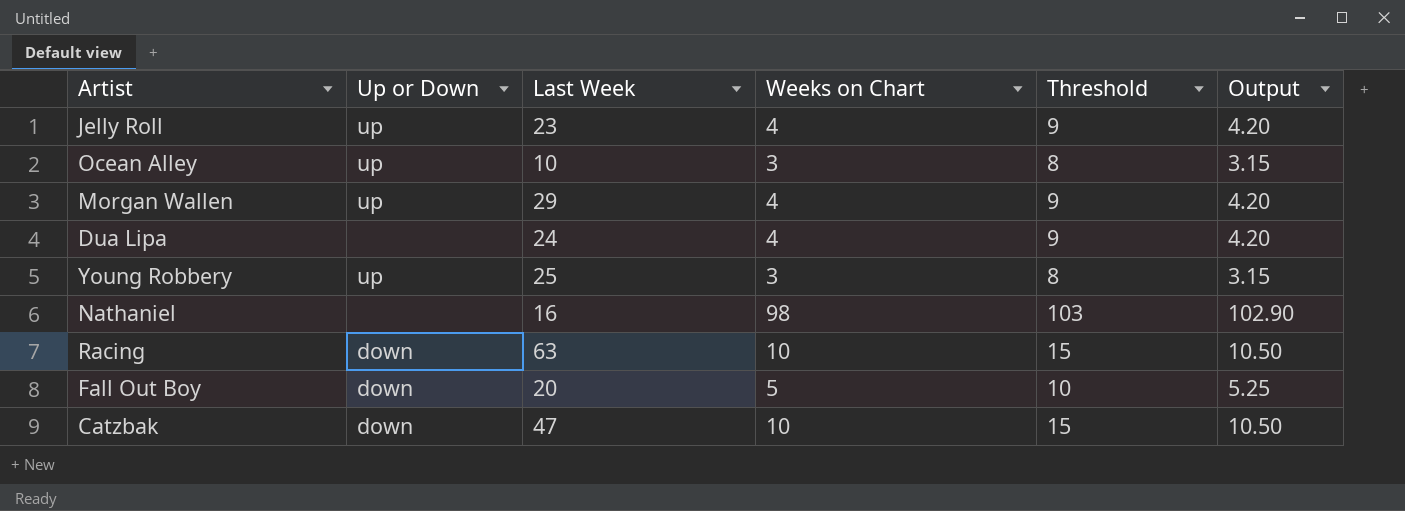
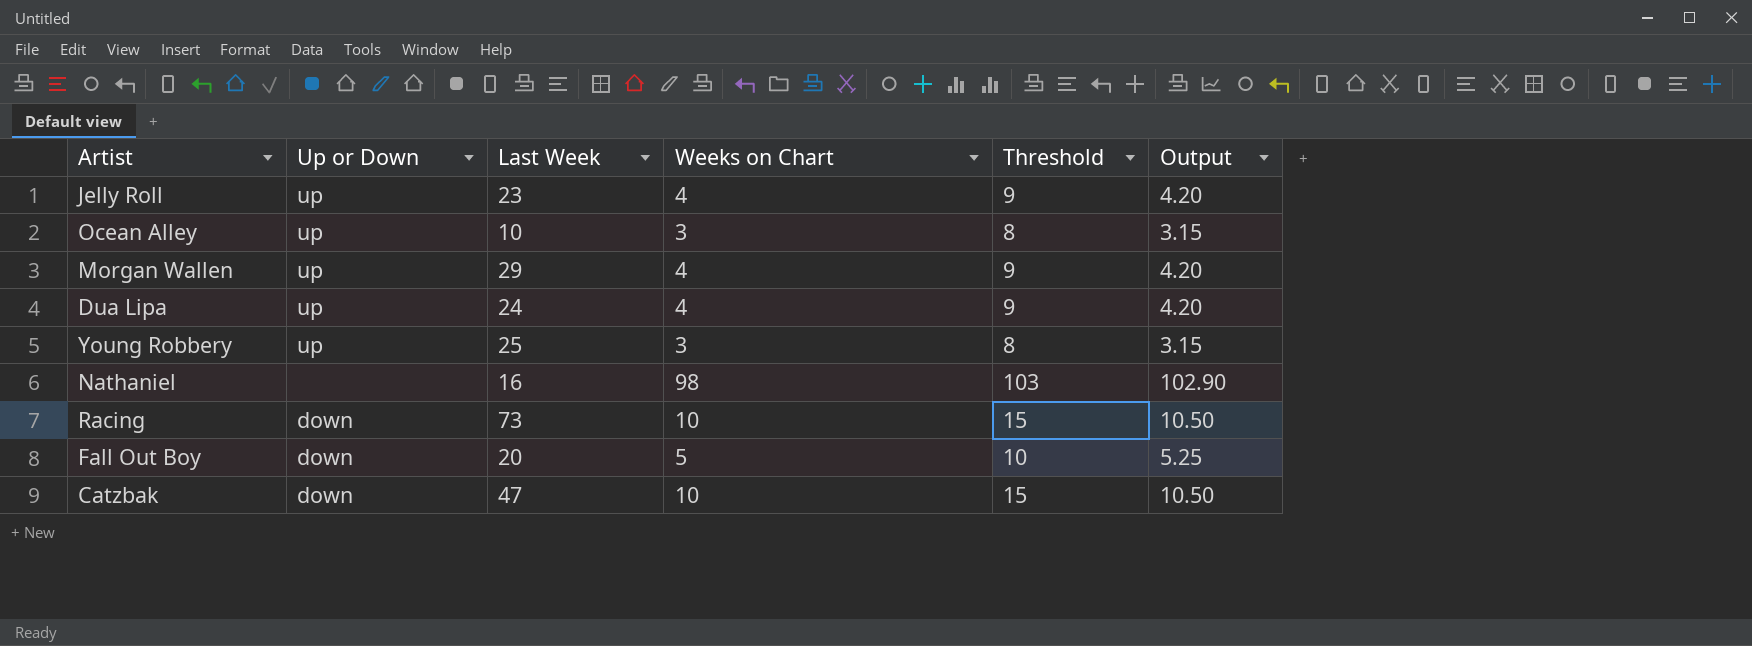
Dua Lipa | Up or Down: none -> up
Racing | Last Week: 63 -> 73

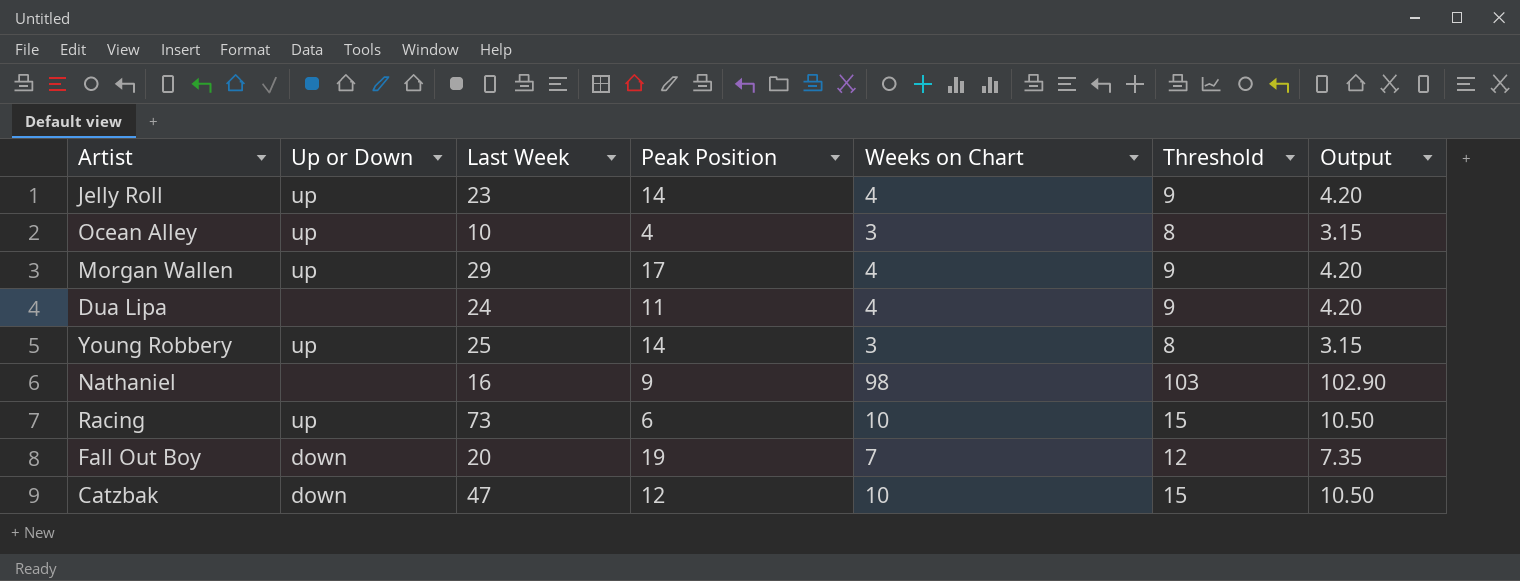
column Peak Position | position: none -> 4
Dua Lipa | Up or Down: up -> none
Racing | Up or Down: down -> up
Fall Out Boy | Weeks on Chart: 5 -> 7
Fall Out Boy | Threshold: 10 -> 12
Fall Out Boy | Output: 5.25 -> 7.35

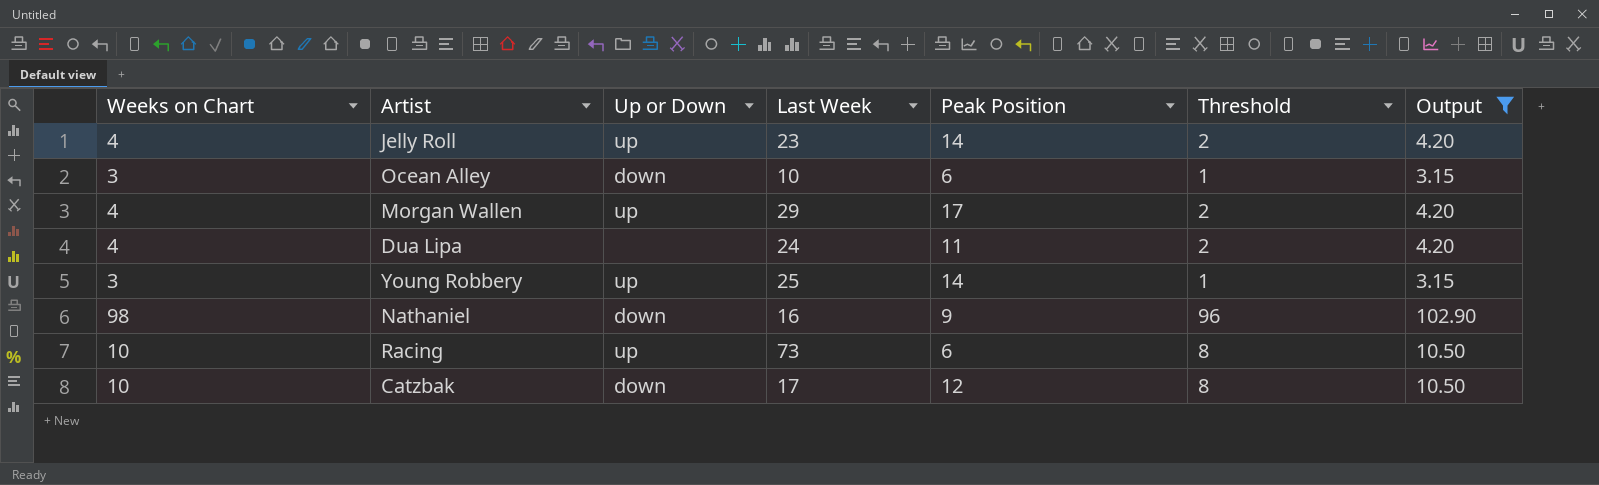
filter: none -> Output != 7.35
column Weeks on Chart | position: 5 -> 1
column Threshold | formula: [Weeks on Chart] + 5 -> [Weeks on Chart] - 2
Ocean Alley | Up or Down: up -> down
Ocean Alley | Peak Position: 4 -> 6
Nathaniel | Up or Down: none -> down
Catzbak | Last Week: 47 -> 17

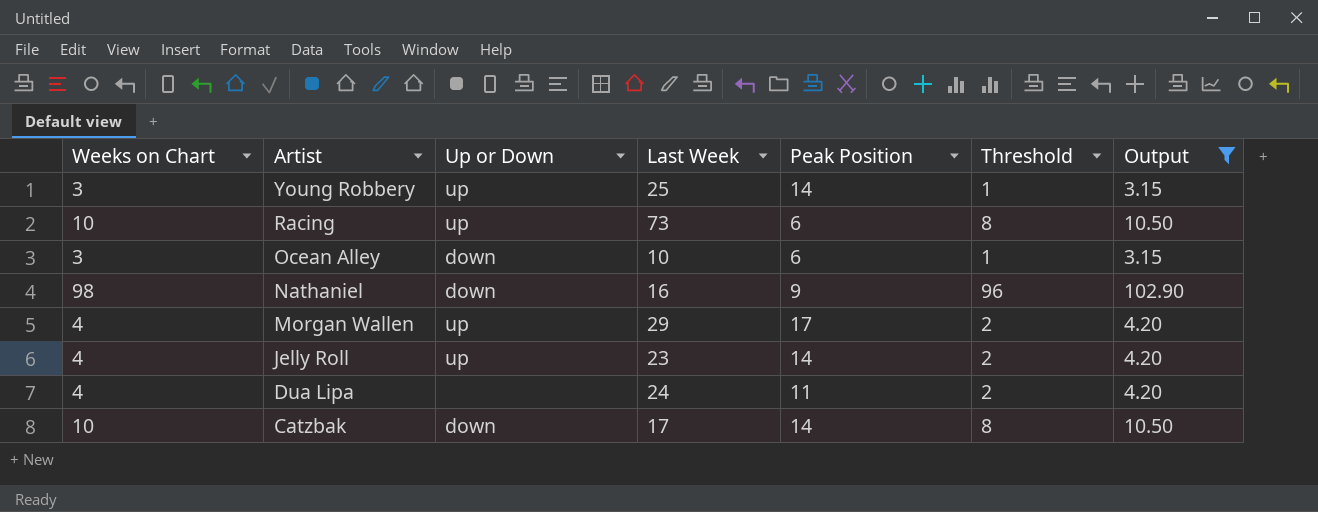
row order: none -> Artist descending
Catzbak | Peak Position: 12 -> 14

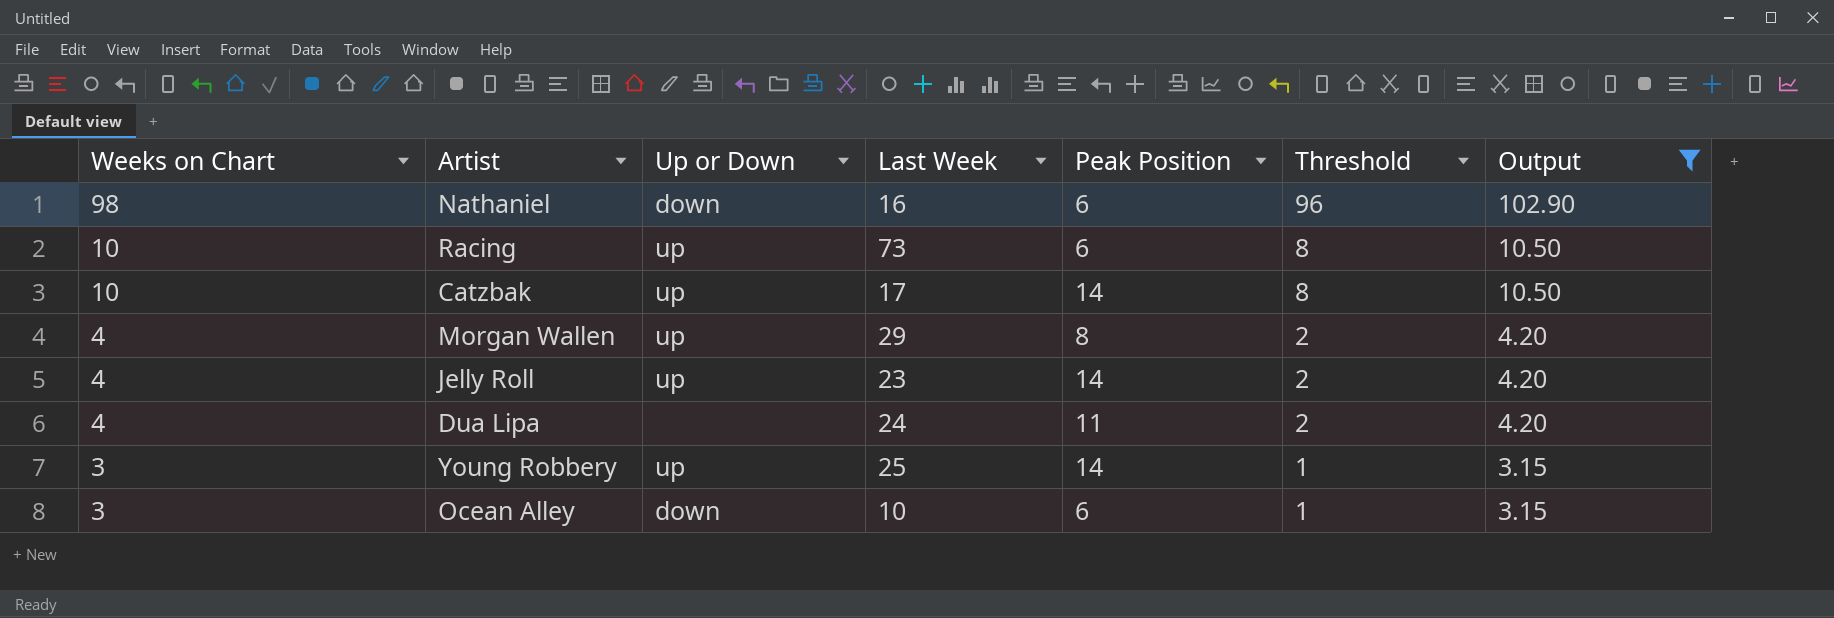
row order: Artist descending -> Weeks on Chart descending
Nathaniel | Peak Position: 9 -> 6
Catzbak | Up or Down: down -> up
Morgan Wallen | Peak Position: 17 -> 8

